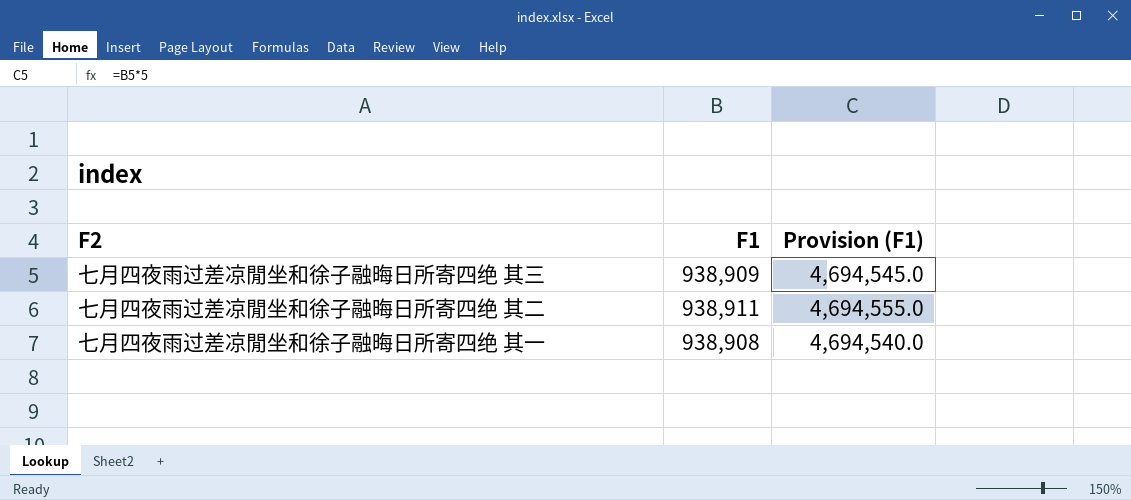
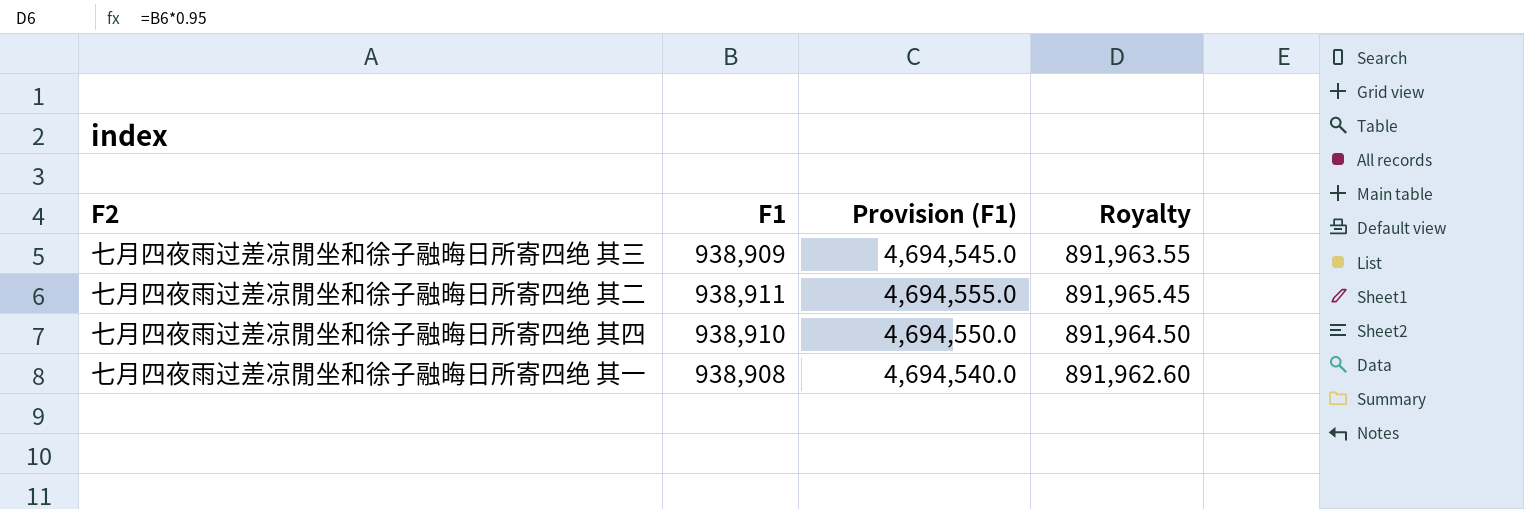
column Royalty | formula: none -> [F1] * 0.95
row 七月四夜雨过差凉閒坐和徐子融晦日所寄四绝 其四: none -> 938,910 | 4,694,550.0 | 891,964.50

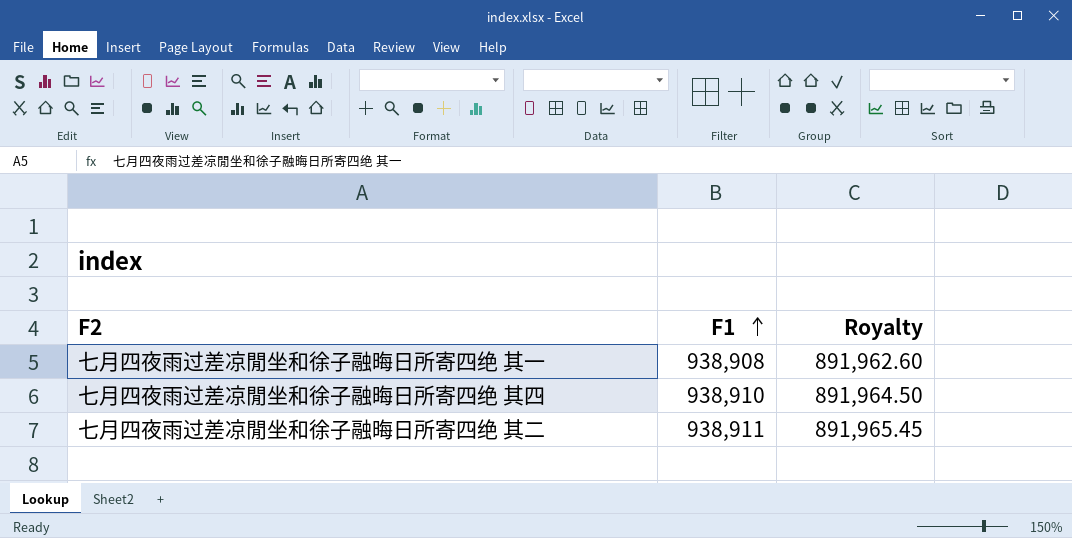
row order: none -> F1 ascending
column Provision (F1) | formula: [F1] * 5 -> none
row 七月四夜雨过差凉閒坐和徐子融晦日所寄四绝 其三: 938,909 | 4,694,545.0 | 891,963.55 -> none

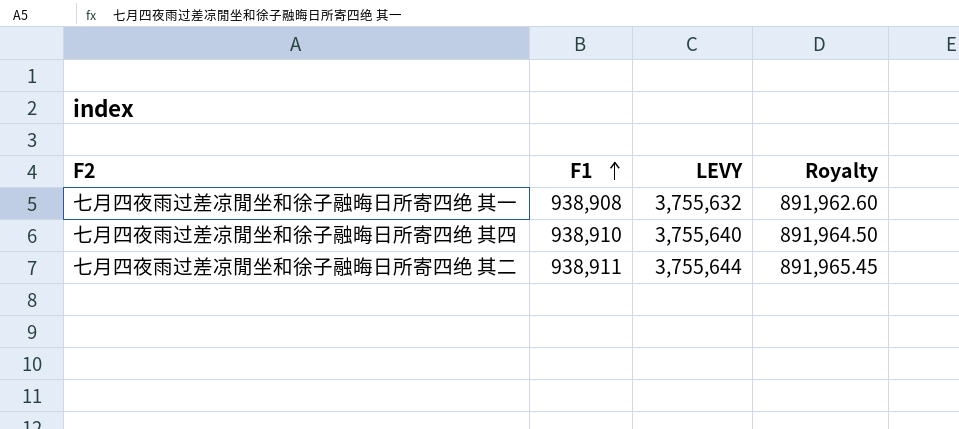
column LEVY | formula: none -> [F1] * 4

